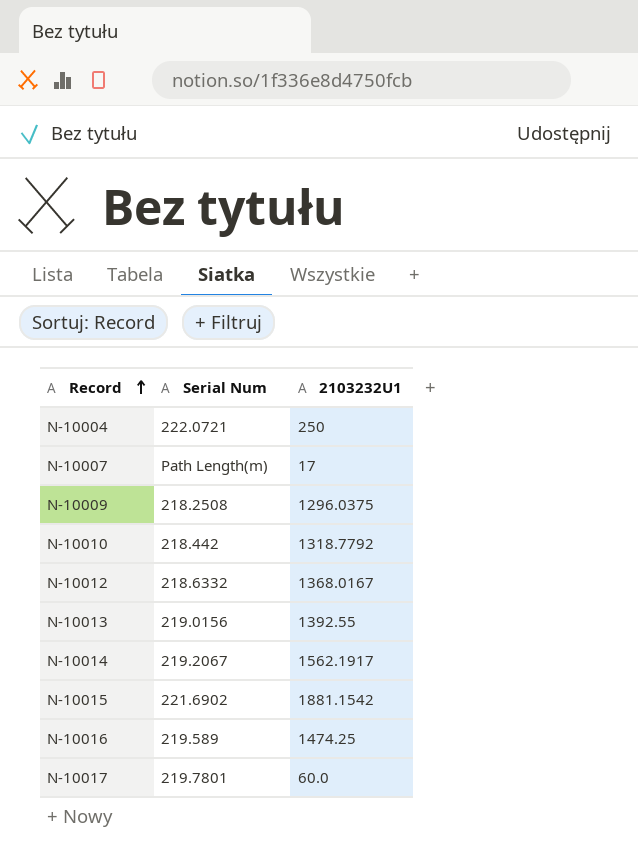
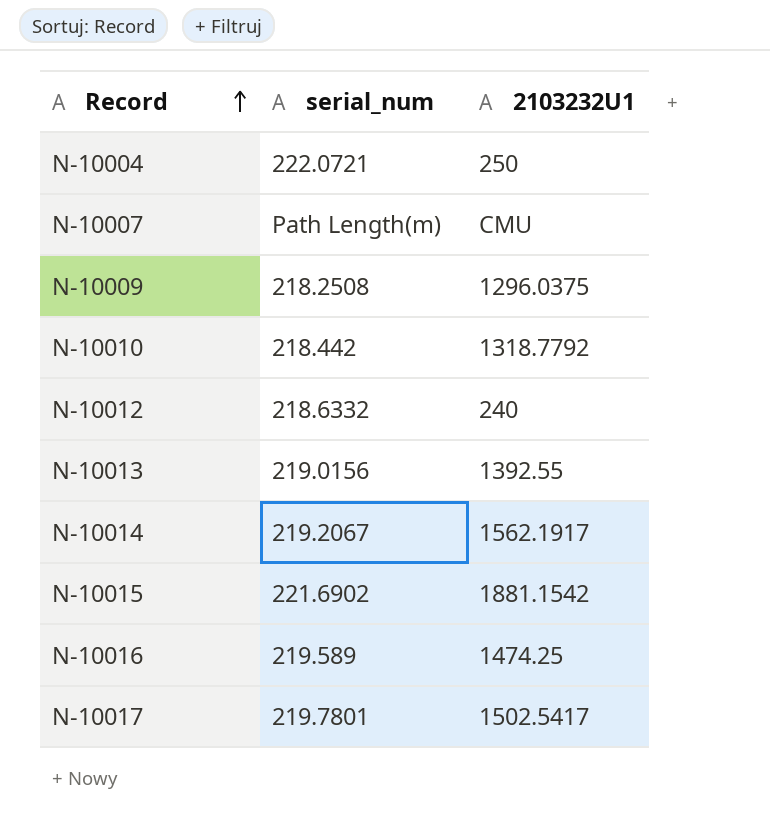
column name: Serial Num -> serial_num
N-10007 | 2103232U1: 17 -> CMU
N-10012 | 2103232U1: 1368.0167 -> 240
N-10017 | 2103232U1: 60.0 -> 1502.5417

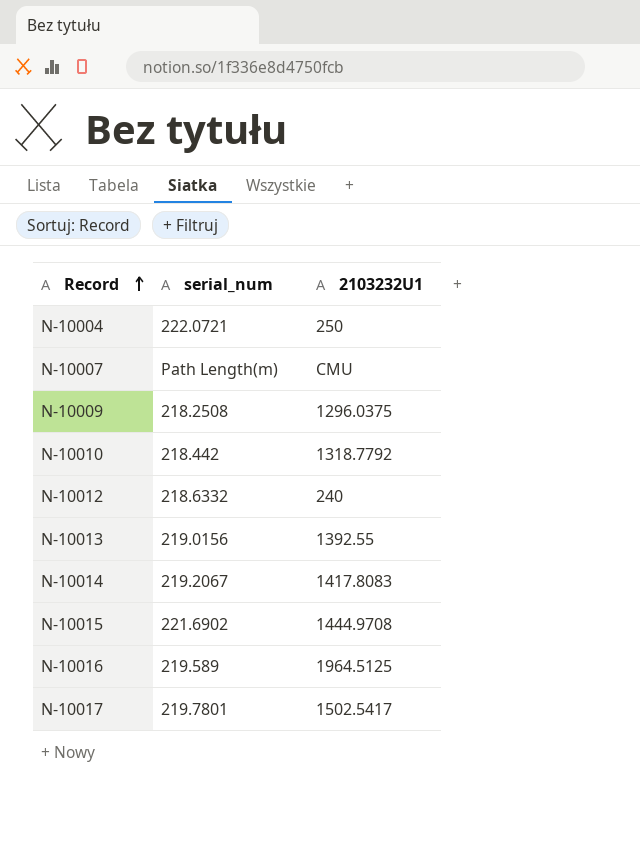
N-10014 | 2103232U1: 1562.1917 -> 1417.8083
N-10015 | 2103232U1: 1881.1542 -> 1444.9708
N-10016 | 2103232U1: 1474.25 -> 1964.5125

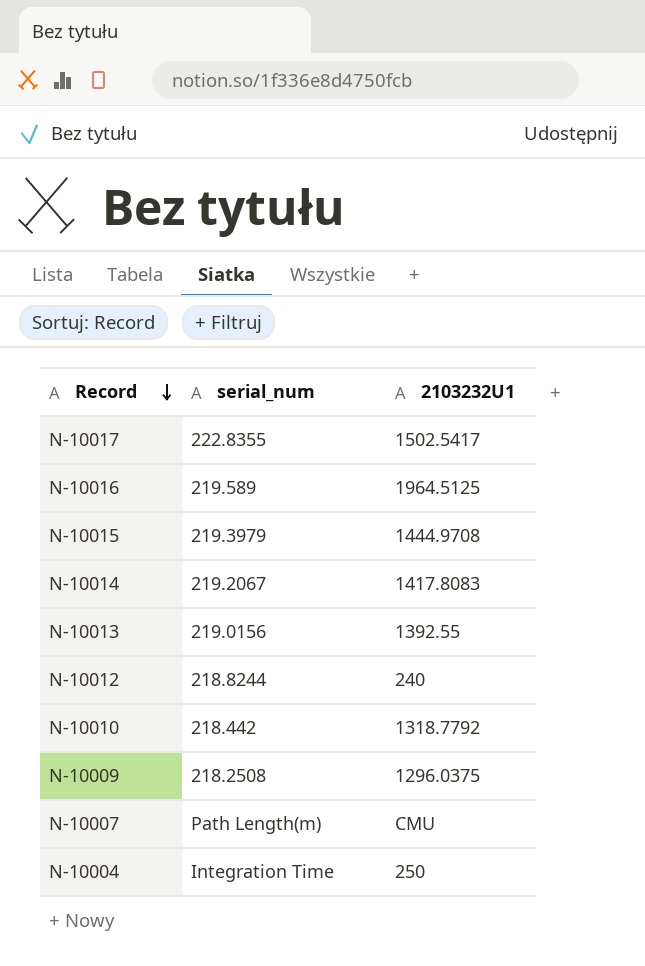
row order: Record ascending -> Record descending
N-10017 | serial_num: 219.7801 -> 222.8355
N-10015 | serial_num: 221.6902 -> 219.3979
N-10012 | serial_num: 218.6332 -> 218.8244
N-10004 | serial_num: 222.0721 -> Integration Time

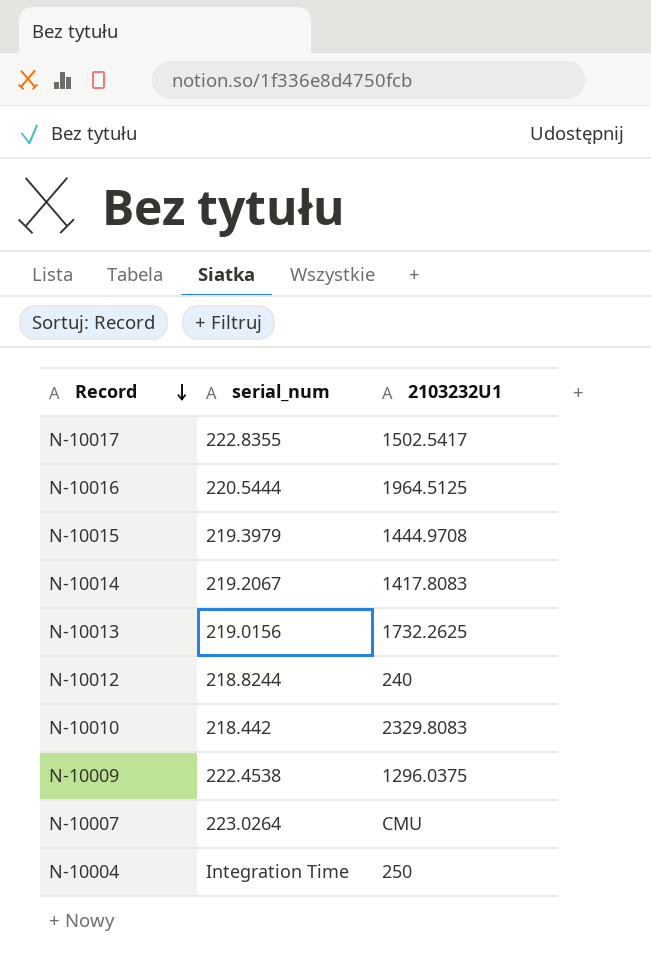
N-10016 | serial_num: 219.589 -> 220.5444
N-10013 | 2103232U1: 1392.55 -> 1732.2625
N-10010 | 2103232U1: 1318.7792 -> 2329.8083
N-10009 | serial_num: 218.2508 -> 222.4538
N-10007 | serial_num: Path Length(m) -> 223.0264

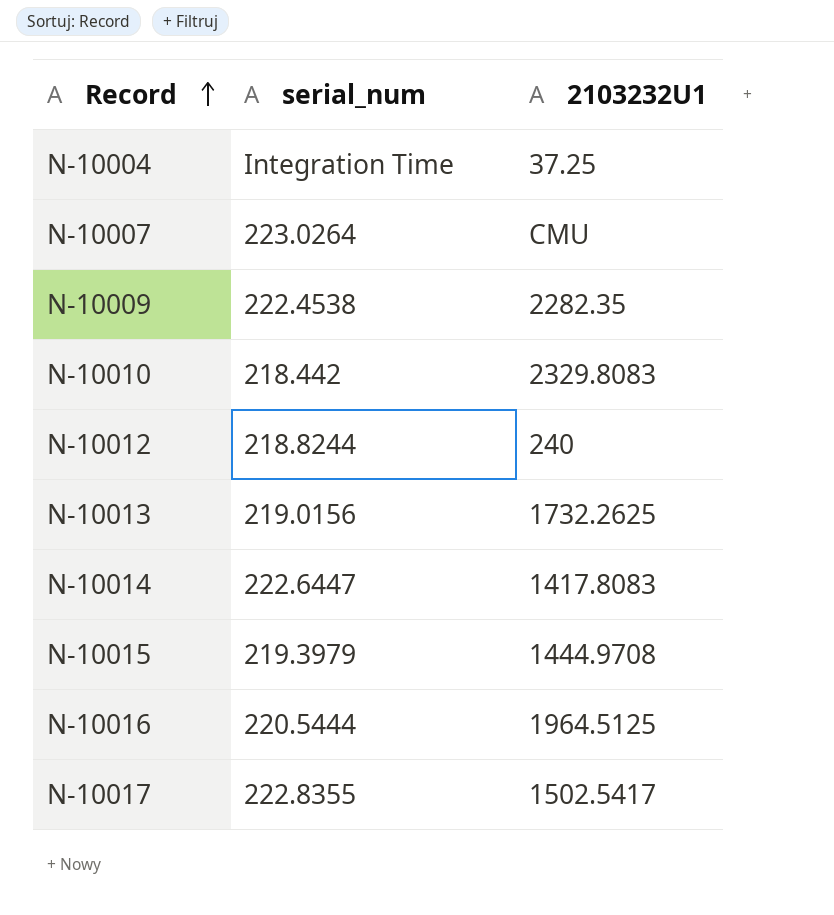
row order: Record descending -> Record ascending
N-10004 | 2103232U1: 250 -> 37.25
N-10009 | 2103232U1: 1296.0375 -> 2282.35
N-10014 | serial_num: 219.2067 -> 222.6447

